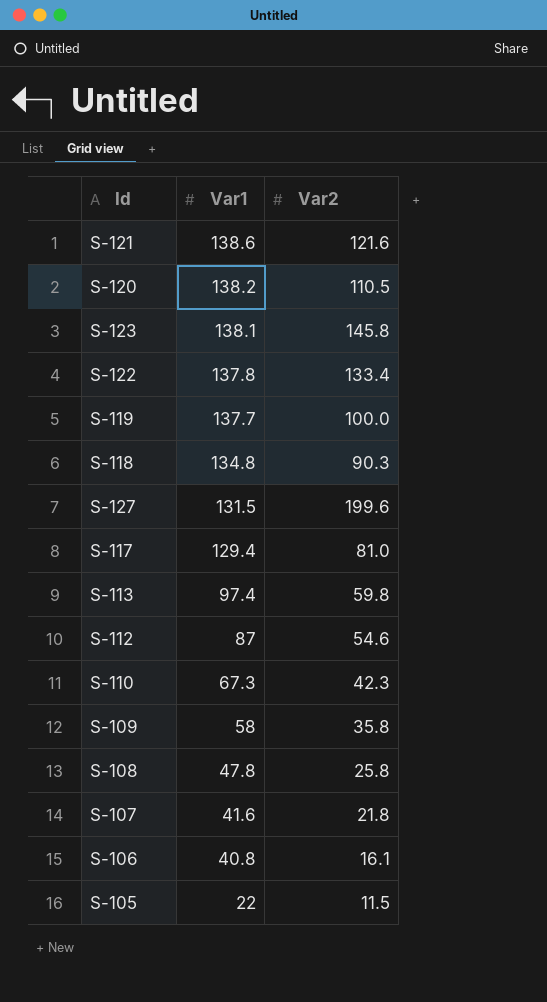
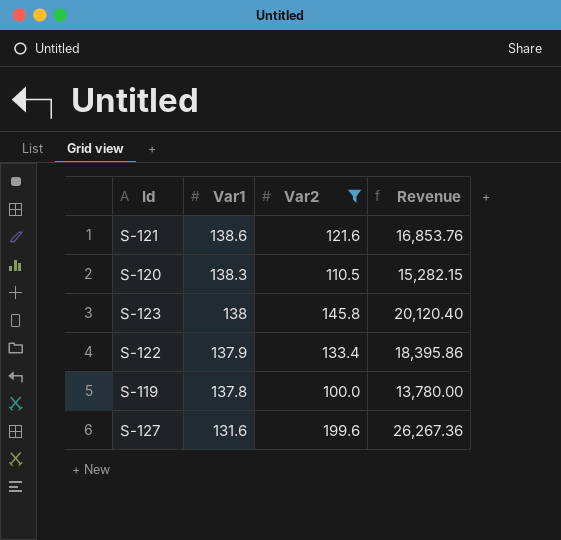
filter: none -> Var2 >= 100.0
column Revenue | formula: none -> [Var1] * [Var2]
S-120 | Var1: 138.2 -> 138.3
S-123 | Var1: 138.1 -> 138
S-122 | Var1: 137.8 -> 137.9
S-119 | Var1: 137.7 -> 137.8
S-127 | Var1: 131.5 -> 131.6

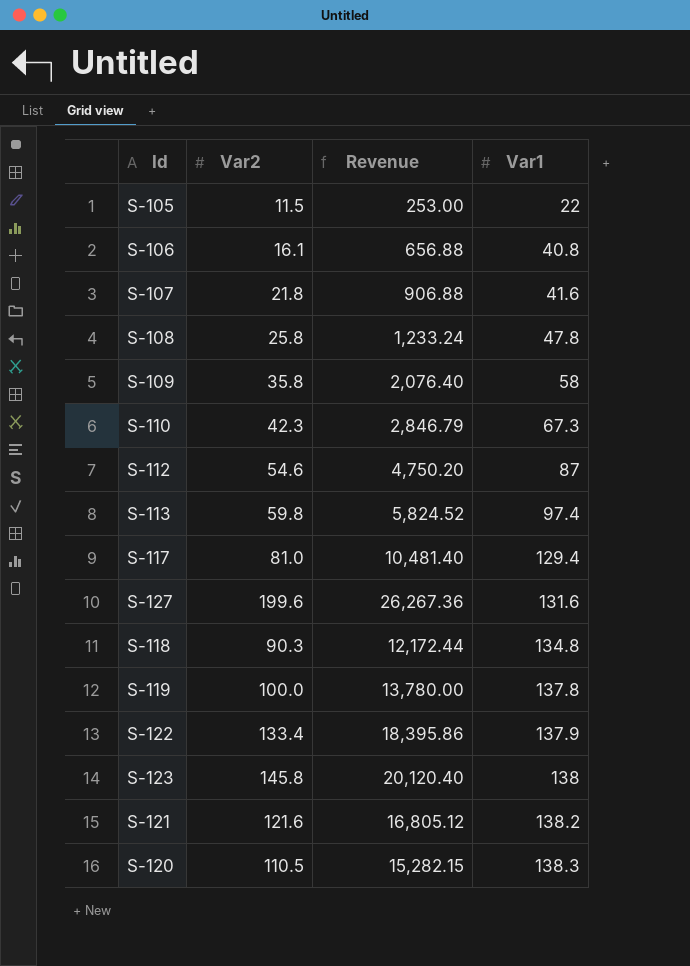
filter: Var2 >= 100.0 -> none
row order: Var1 descending -> Var1 ascending
column Var1 | position: 2 -> 4
S-121 | Revenue: 16,853.76 -> 16,805.12
S-121 | Var1: 138.6 -> 138.2

